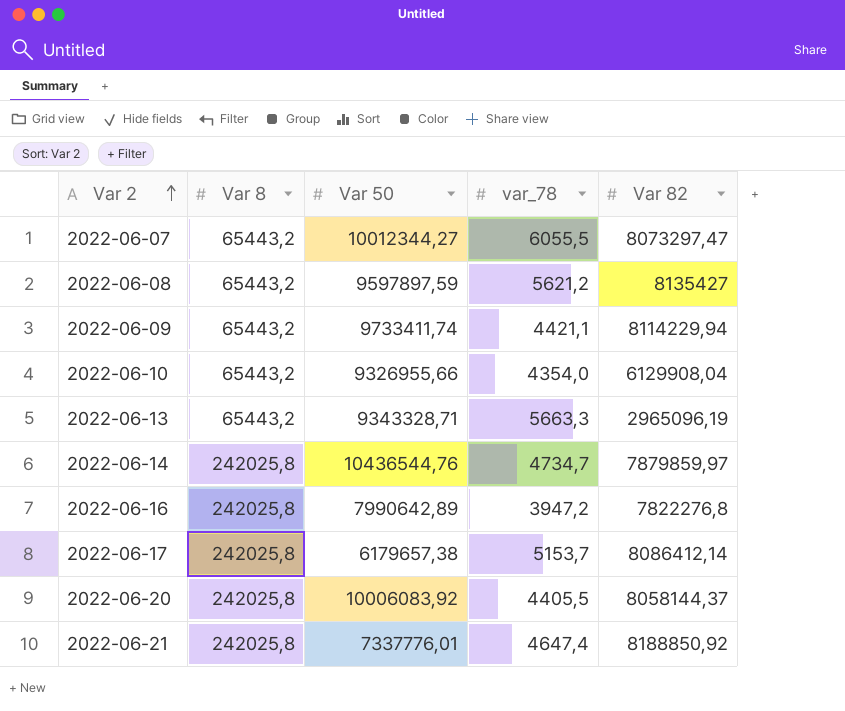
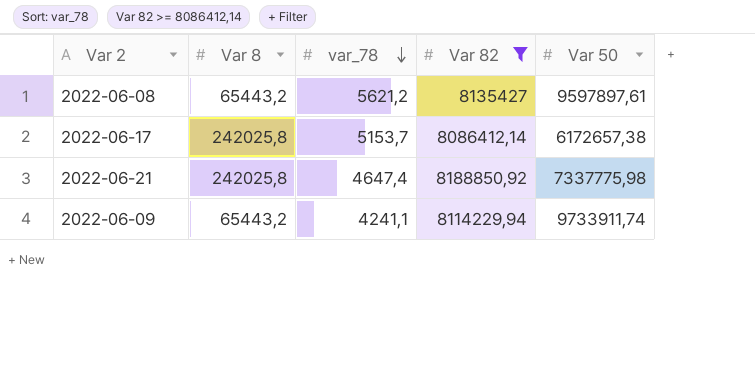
filter: none -> Var 82 >= 8086412,14
row order: Var 2 ascending -> var_78 descending
column Var 50 | position: 3 -> 5
2022-06-08 | Var 50: 9597897,59 -> 9597897,61
2022-06-17 | Var 50: 6179657,38 -> 6172657,38
2022-06-21 | Var 50: 7337776,01 -> 7337775,98
2022-06-09 | var_78: 4421,1 -> 4241,1
2022-06-09 | Var 50: 9733411,74 -> 9733911,74

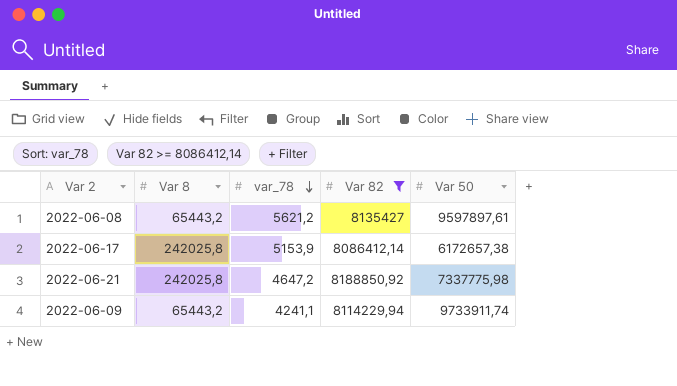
2022-06-17 | var_78: 5153,7 -> 5153,9
2022-06-21 | var_78: 4647,4 -> 4647,2

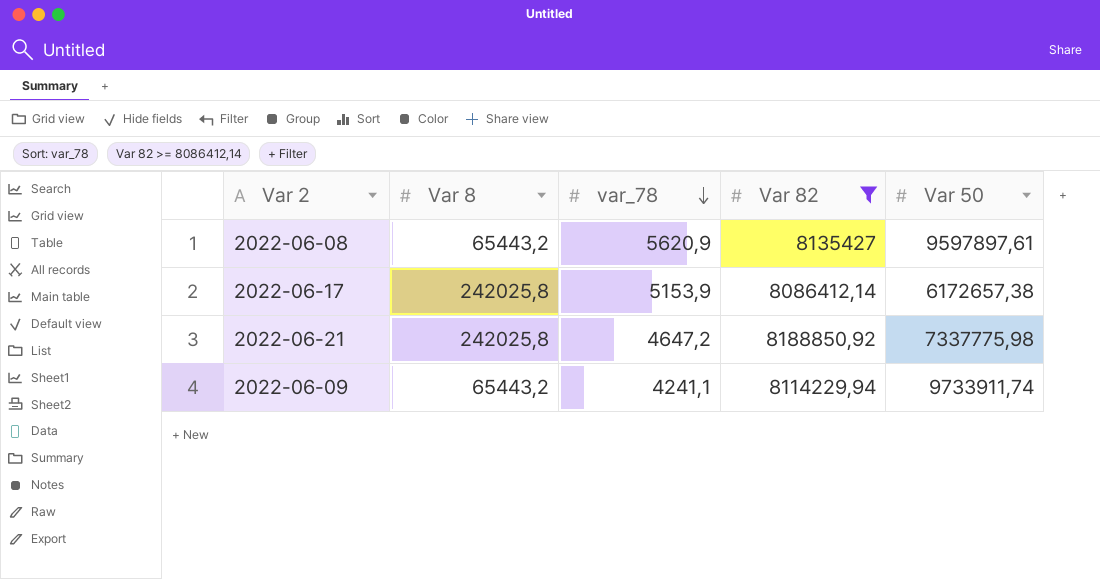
2022-06-08 | var_78: 5621,2 -> 5620,9

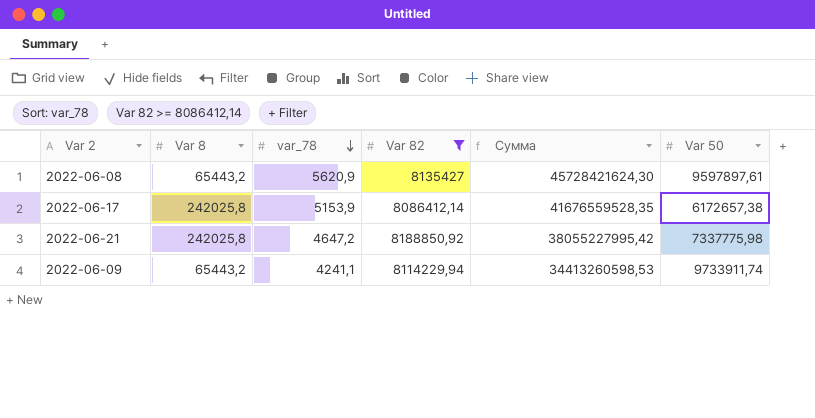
column Сумма | formula: none -> [var_78] * [Var 82]

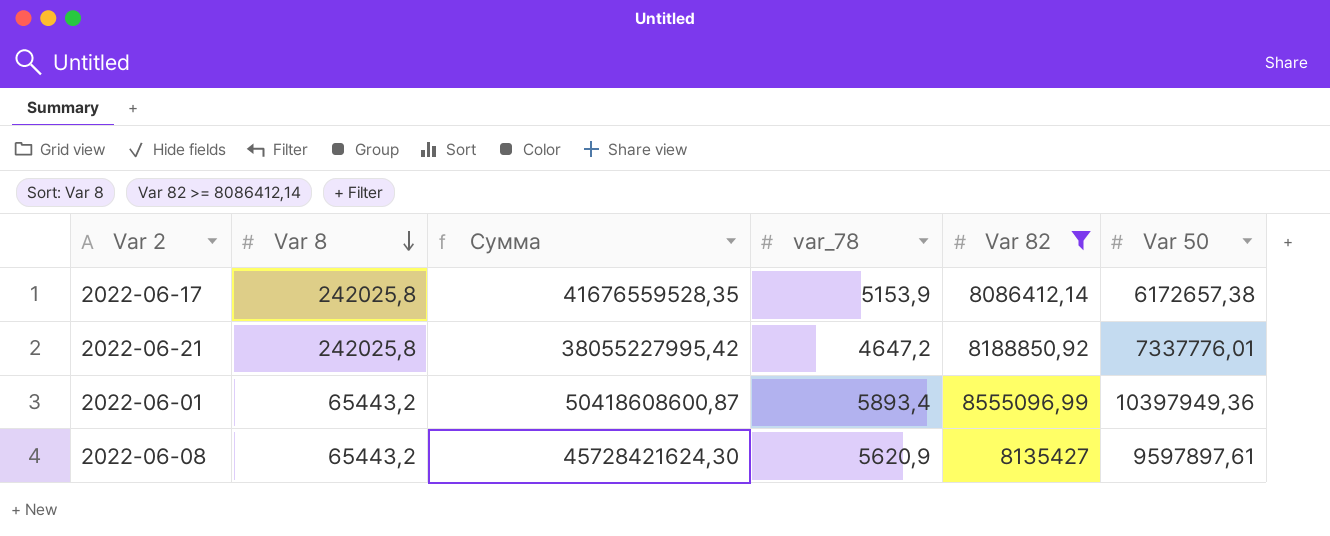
row order: var_78 descending -> Var 8 descending
column Сумма | position: 5 -> 3
row 2022-06-09: 65443,2 | 4241,1 | 8114229,94 | 34413260598,53 | 9733911,74 -> none
2022-06-21 | Var 50: 7337775,98 -> 7337776,01
row 2022-06-01: none -> 65443,2 | 50418608600,87 | 5893,4 | 8555096,99 | 10397949,36

